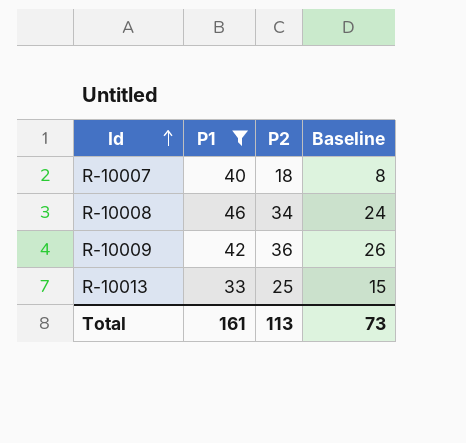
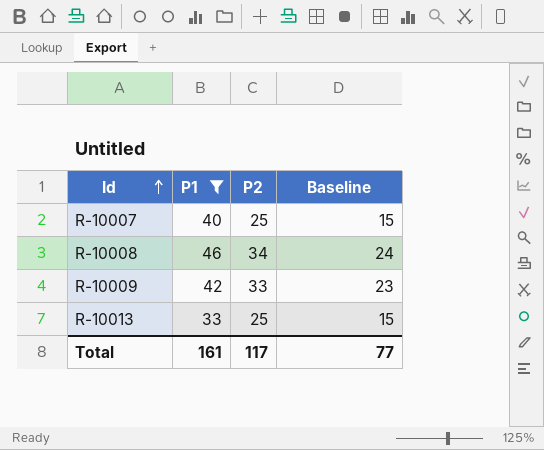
R-10007 | P2: 18 -> 25
R-10007 | Baseline: 8 -> 15
R-10009 | P2: 36 -> 33
R-10009 | Baseline: 26 -> 23
Total | P2: 113 -> 117
Total | Baseline: 73 -> 77

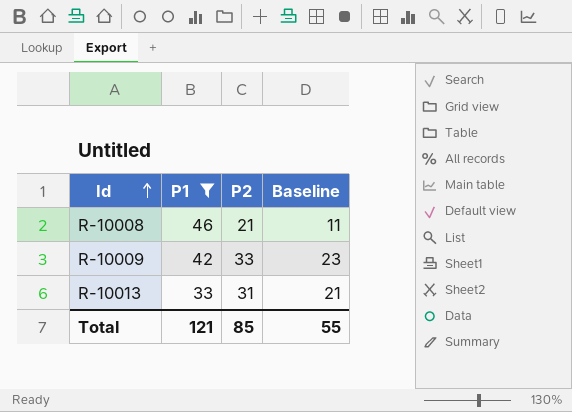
row R-10007: 40 | 25 | 15 -> none
R-10008 | P2: 34 -> 21
R-10008 | Baseline: 24 -> 11
R-10013 | P2: 25 -> 31
R-10013 | Baseline: 15 -> 21
Total | P1: 161 -> 121
Total | P2: 117 -> 85
Total | Baseline: 77 -> 55

